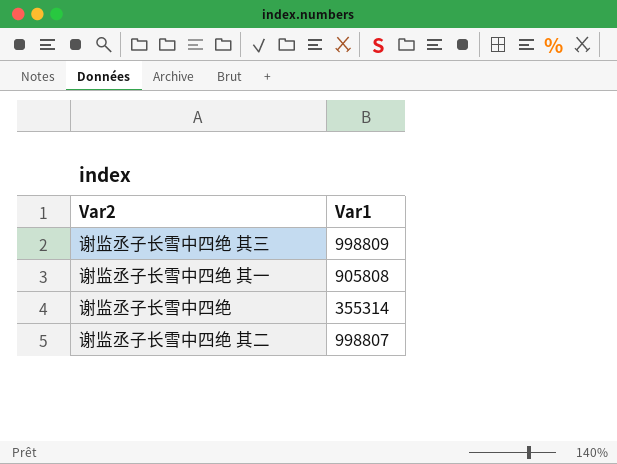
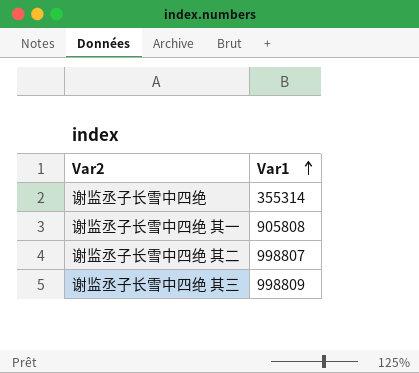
row order: none -> Var1 ascending

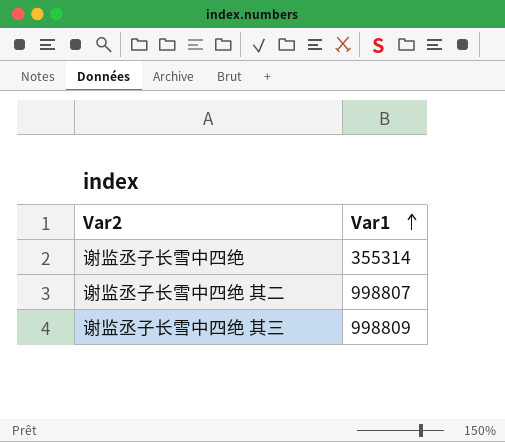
row 谢监丞子长雪中四绝 其一: 905808 -> none

